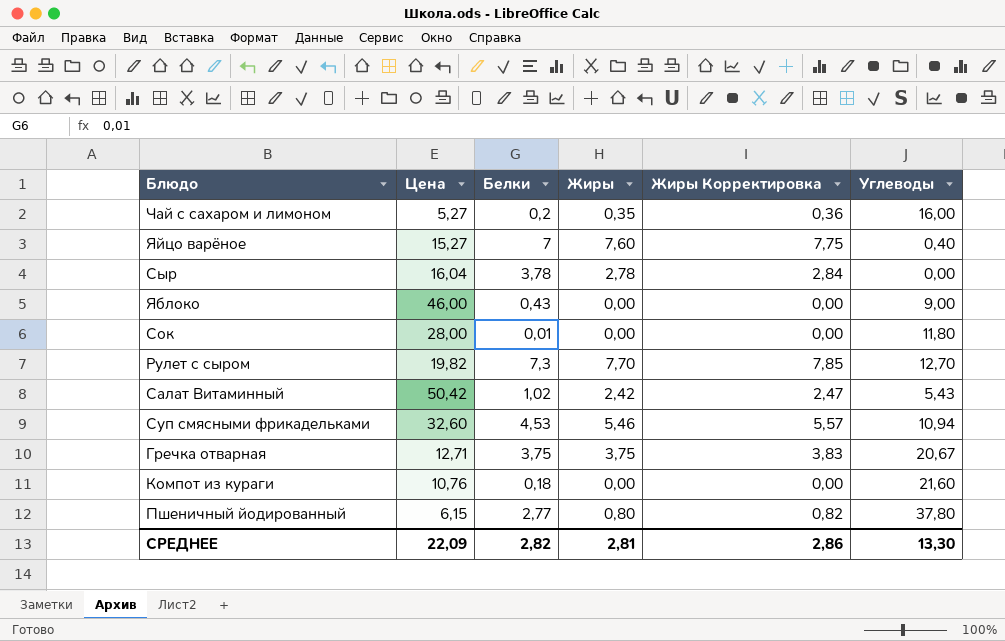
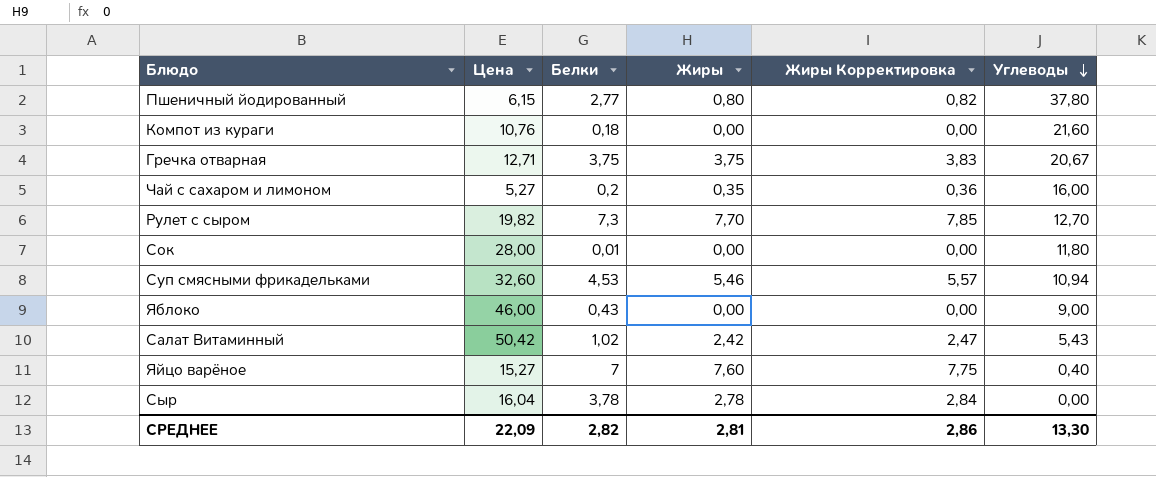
row order: none -> Углеводы descending

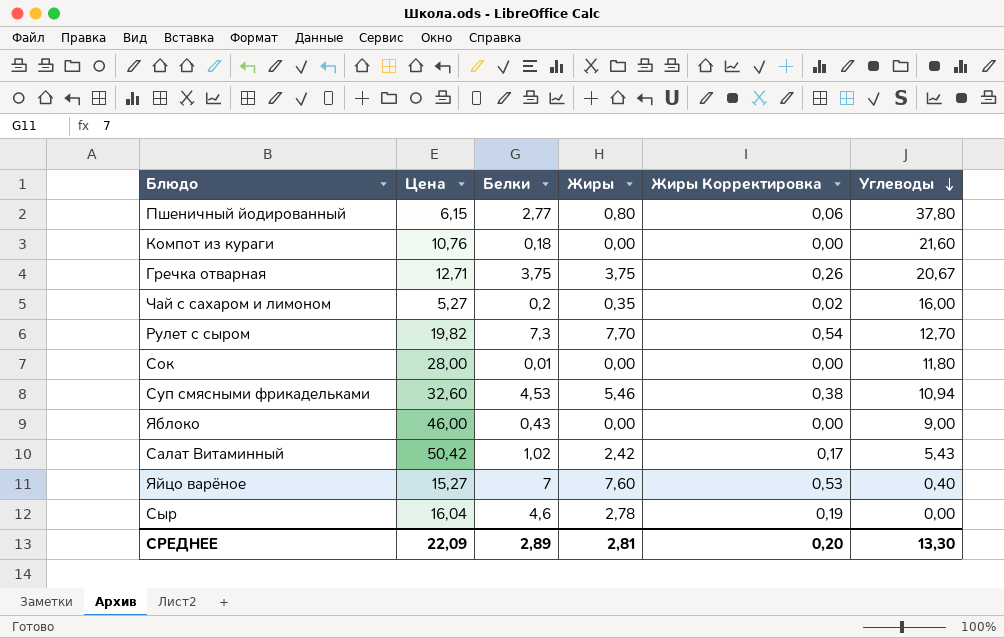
column Жиры Корректировка | formula: [Жиры] * 1,02 -> [Жиры] * 0,07
Сыр | Белки: 3,78 -> 4,6
СРЕДНЕЕ | Белки: 2,82 -> 2,89
СРЕДНЕЕ | Жиры Корректировка: 2,86 -> 0,20

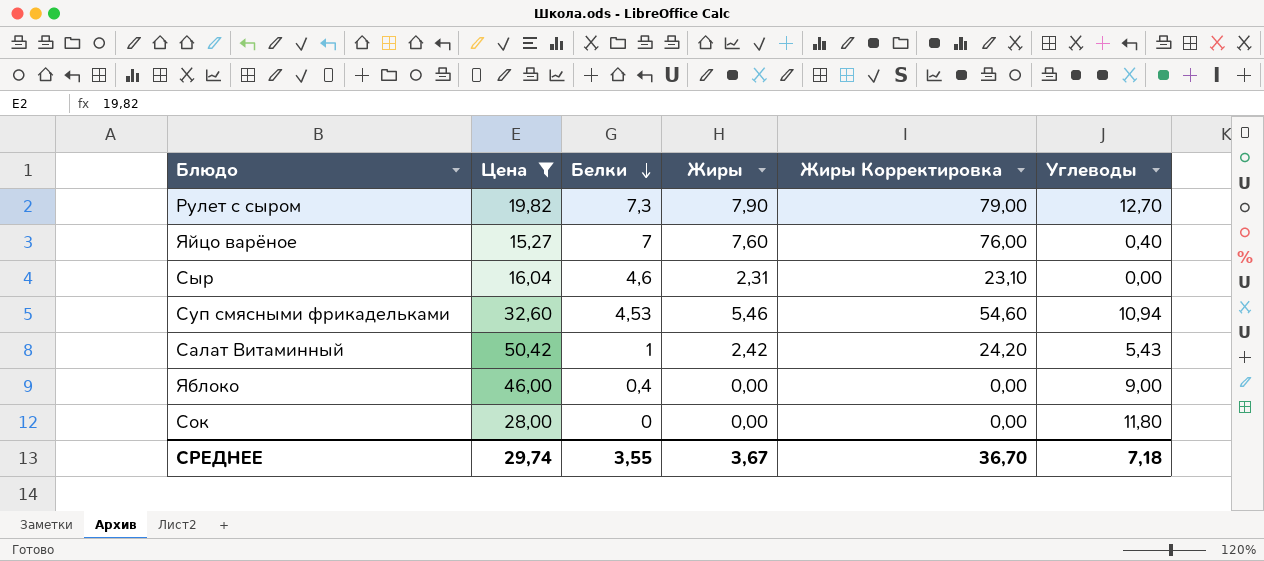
filter: none -> Цена >= 15,27
row order: Углеводы descending -> Белки descending
column Жиры Корректировка | formula: [Жиры] * 0,07 -> [Жиры] * 10
Рулет с сыром | Жиры: 7,70 -> 7,90
Сыр | Жиры: 2,78 -> 2,31
Салат Витаминный | Белки: 1,02 -> 1
Яблоко | Белки: 0,43 -> 0,4
Сок | Белки: 0,01 -> 0
СРЕДНЕЕ | Цена: 22,09 -> 29,74
СРЕДНЕЕ | Белки: 2,89 -> 3,55
СРЕДНЕЕ | Жиры: 2,81 -> 3,67
СРЕДНЕЕ | Жиры Корректировка: 0,20 -> 36,70
СРЕДНЕЕ | Углеводы: 13,30 -> 7,18

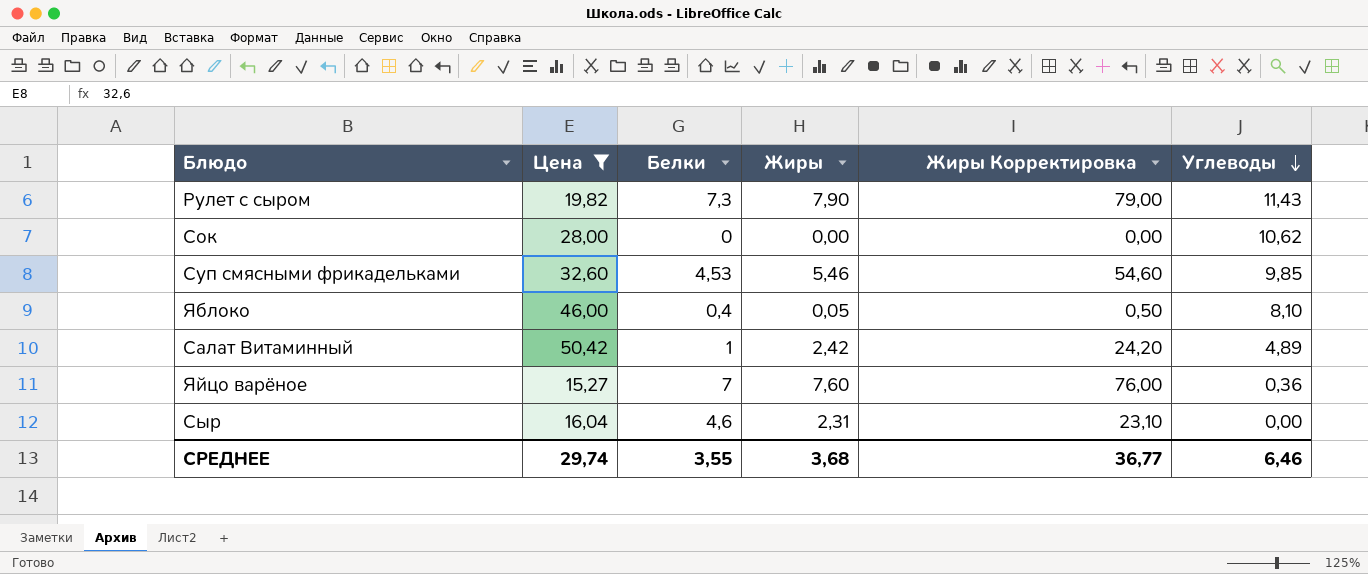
row order: Белки descending -> Углеводы descending
Рулет с сыром | Углеводы: 12,70 -> 11,43
Сок | Углеводы: 11,80 -> 10,62
Суп смясными фрикадельками | Углеводы: 10,94 -> 9,85
Яблоко | Жиры: 0,00 -> 0,05
Яблоко | Жиры Корректировка: 0,00 -> 0,50
Яблоко | Углеводы: 9,00 -> 8,10
Салат Витаминный | Углеводы: 5,43 -> 4,89
Яйцо варёное | Углеводы: 0,40 -> 0,36
СРЕДНЕЕ | Жиры: 3,67 -> 3,68
СРЕДНЕЕ | Жиры Корректировка: 36,70 -> 36,77
СРЕДНЕЕ | Углеводы: 7,18 -> 6,46

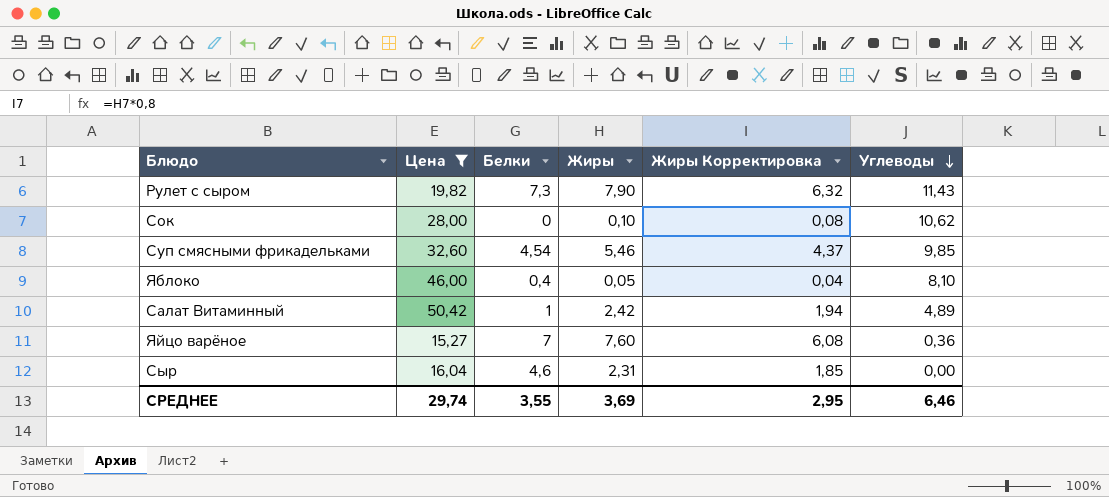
column Жиры Корректировка | formula: [Жиры] * 10 -> [Жиры] * 0,8
Сок | Жиры: 0,00 -> 0,10
Суп смясными фрикадельками | Белки: 4,53 -> 4,54
СРЕДНЕЕ | Жиры: 3,68 -> 3,69
СРЕДНЕЕ | Жиры Корректировка: 36,77 -> 2,95

